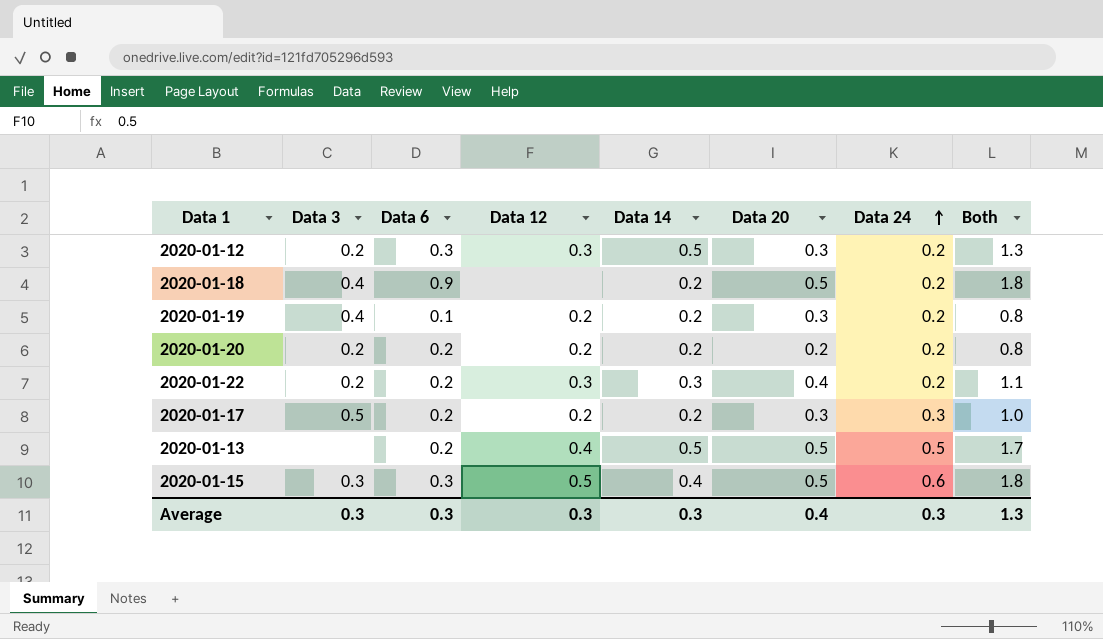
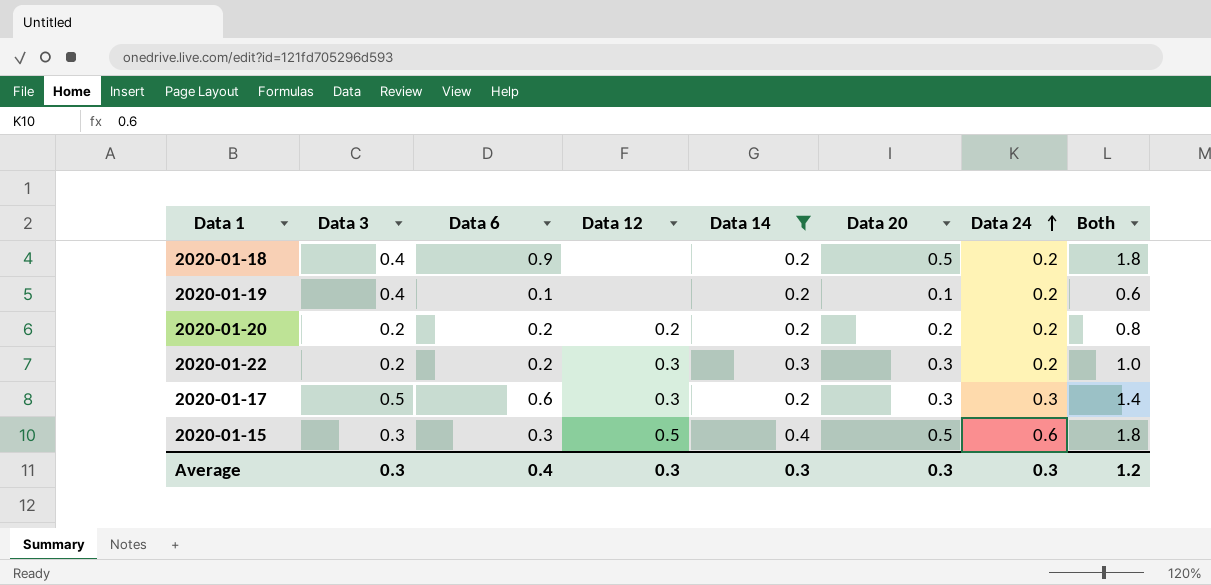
filter: none -> Data 14 != 0.5
2020-01-19 | Data 12: 0.2 -> none
2020-01-19 | Data 20: 0.3 -> 0.1
2020-01-19 | Both: 0.8 -> 0.6
2020-01-22 | Data 20: 0.4 -> 0.3
2020-01-22 | Both: 1.1 -> 1.0
2020-01-17 | Data 6: 0.2 -> 0.6
2020-01-17 | Data 12: 0.2 -> 0.3
2020-01-17 | Both: 1.0 -> 1.4
Average | Data 6: 0.3 -> 0.4
Average | Data 20: 0.4 -> 0.3
Average | Both: 1.3 -> 1.2

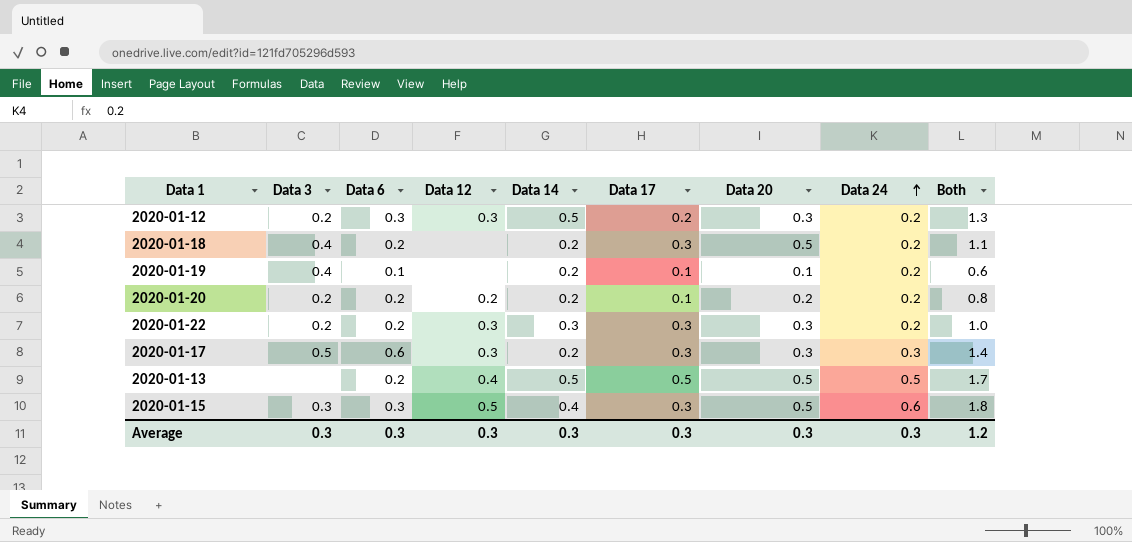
filter: Data 14 != 0.5 -> none
column Data 17 | position: none -> 6
2020-01-18 | Data 6: 0.9 -> 0.2
2020-01-18 | Both: 1.8 -> 1.1
Average | Data 6: 0.4 -> 0.3

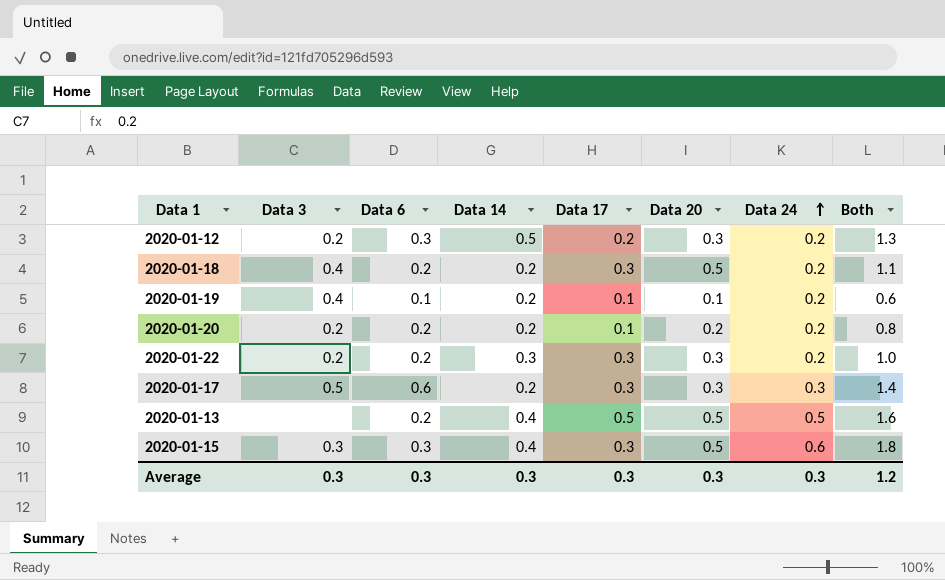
column Data 12 | position: 4 -> none
2020-01-13 | Data 14: 0.5 -> 0.4
2020-01-13 | Both: 1.7 -> 1.6

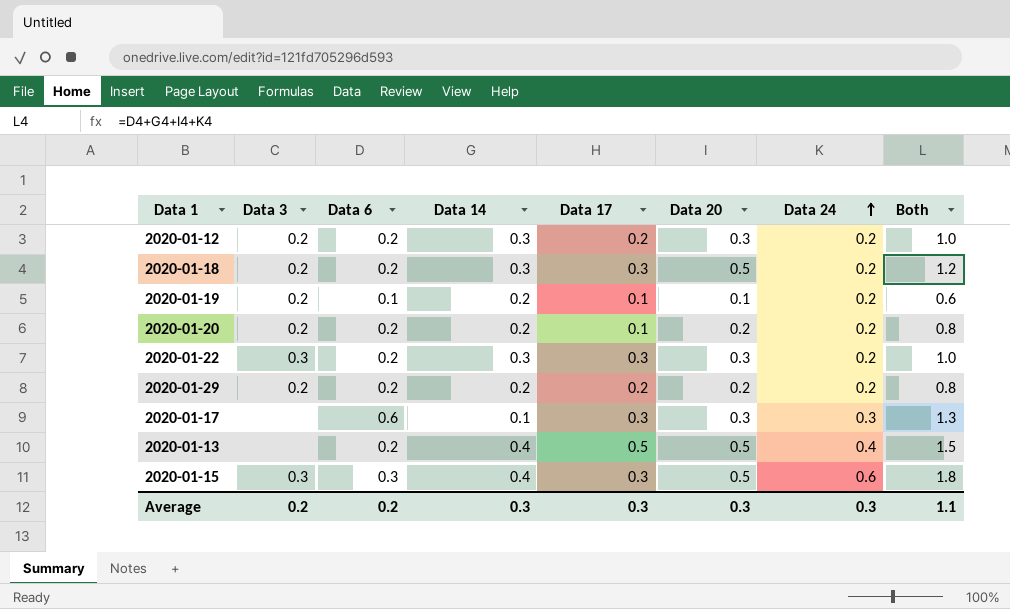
2020-01-12 | Data 6: 0.3 -> 0.2
2020-01-12 | Data 14: 0.5 -> 0.3
2020-01-12 | Both: 1.3 -> 1.0
2020-01-18 | Data 3: 0.4 -> 0.2
2020-01-18 | Data 14: 0.2 -> 0.3
2020-01-18 | Both: 1.1 -> 1.2
2020-01-19 | Data 3: 0.4 -> 0.2
2020-01-22 | Data 3: 0.2 -> 0.3
row 2020-01-29: none -> 0.2 | 0.2 | 0.2 | 0.2 | 0.2 | 0.2 | 0.8
2020-01-17 | Data 3: 0.5 -> none
2020-01-17 | Data 14: 0.2 -> 0.1
2020-01-17 | Both: 1.4 -> 1.3
2020-01-13 | Data 24: 0.5 -> 0.4
2020-01-13 | Both: 1.6 -> 1.5
Average | Data 3: 0.3 -> 0.2
Average | Data 6: 0.3 -> 0.2
Average | Both: 1.2 -> 1.1

